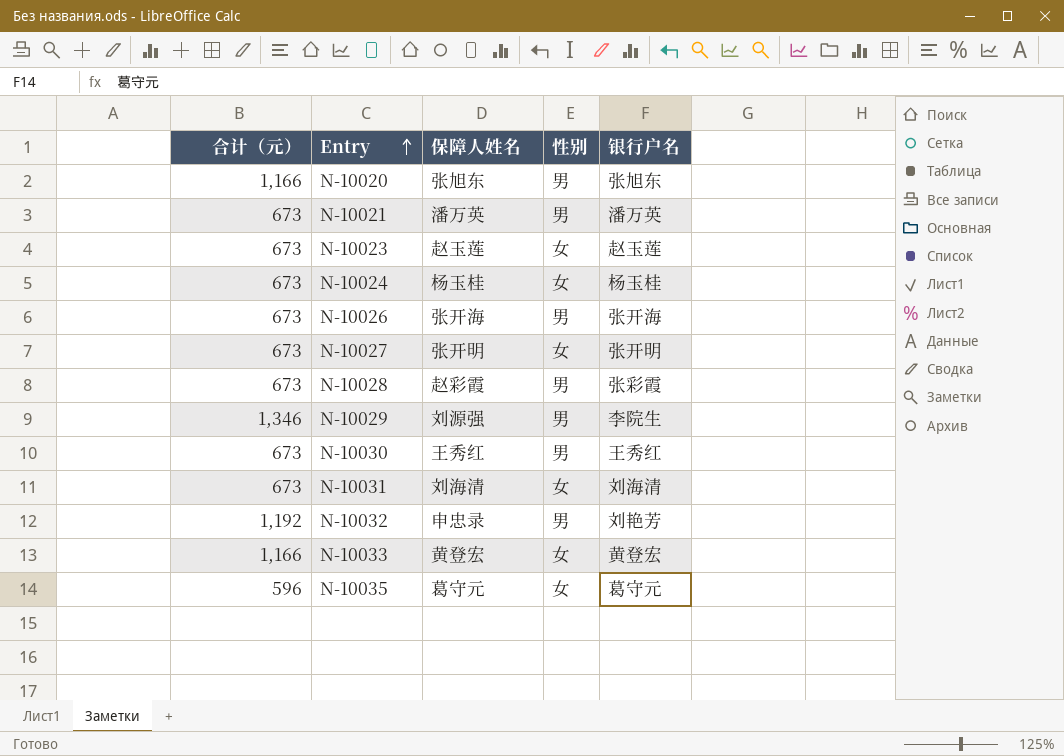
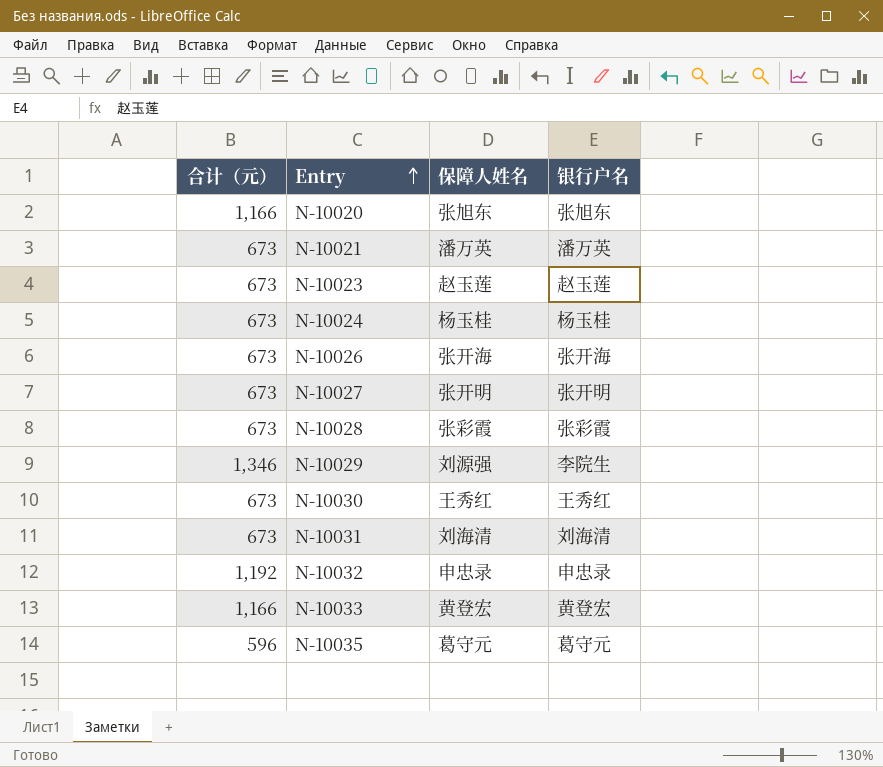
column 性别 | position: 4 -> none
N-10028 | 保障人姓名: 赵彩霞 -> 张彩霞
N-10032 | 银行户名: 刘艳芳 -> 申忠录

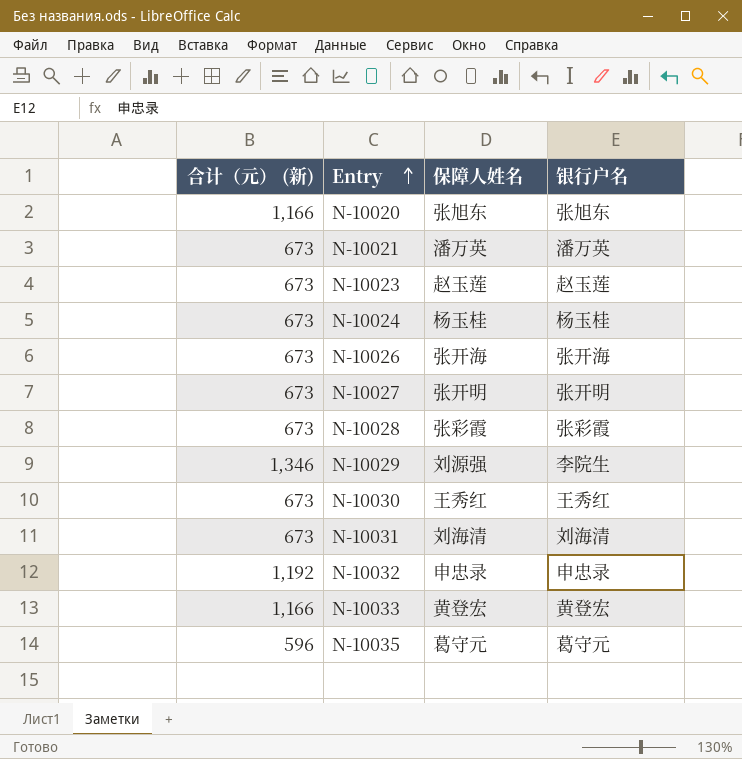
column name: 合计（元） -> 合计（元） (新)

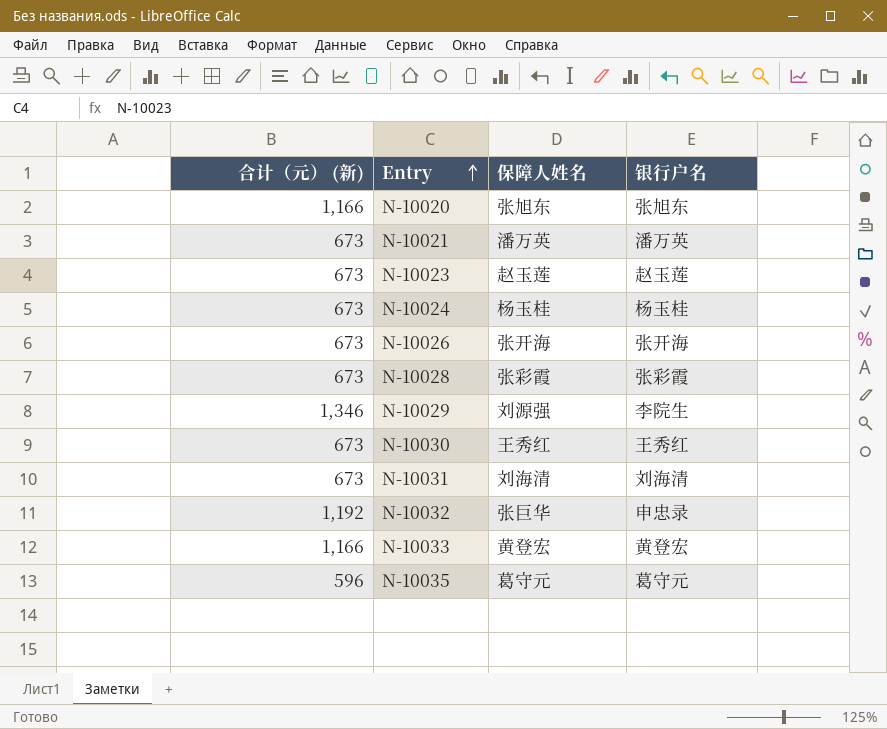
row N-10027: 673 | 张开明 | 张开明 -> none
N-10032 | 保障人姓名: 申忠录 -> 张巨华

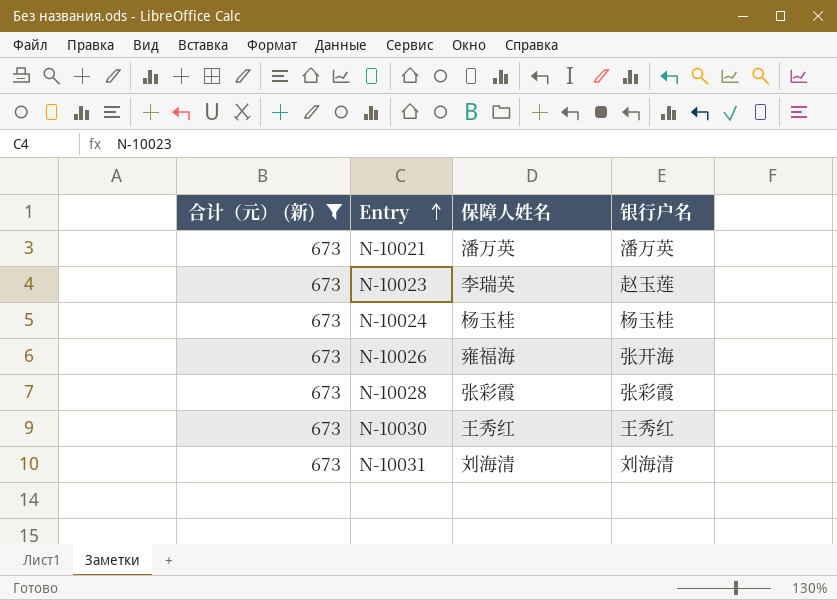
filter: none -> 合计（元） (新) = 673
N-10023 | 保障人姓名: 赵玉莲 -> 李瑞英
N-10026 | 保障人姓名: 张开海 -> 雍福海

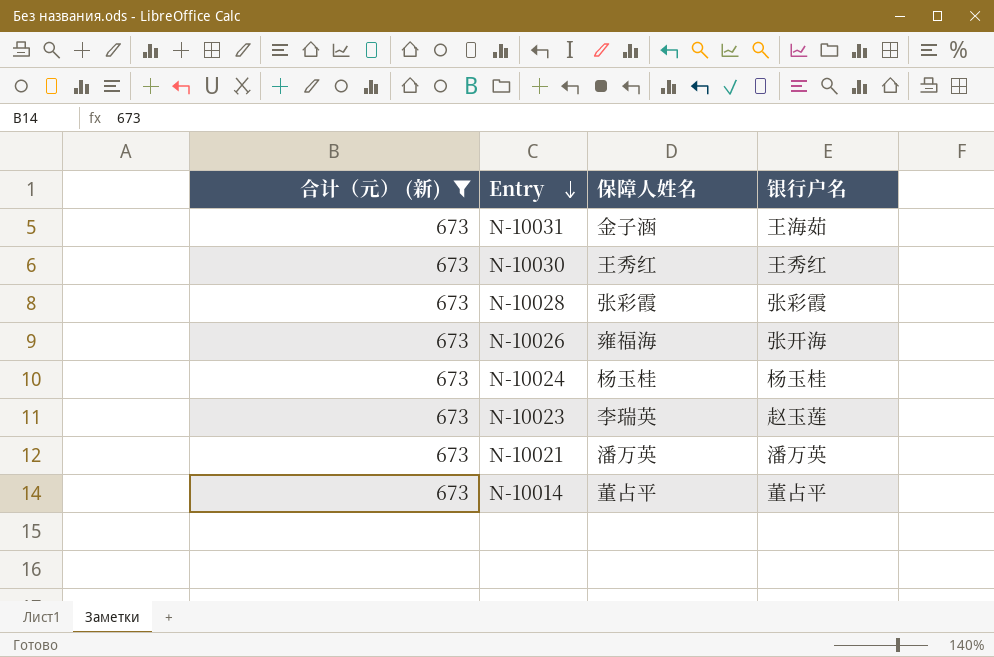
row order: Entry ascending -> Entry descending
N-10031 | 保障人姓名: 刘海清 -> 金子涵
N-10031 | 银行户名: 刘海清 -> 王海茹
row N-10014: none -> 673 | 董占平 | 董占平

